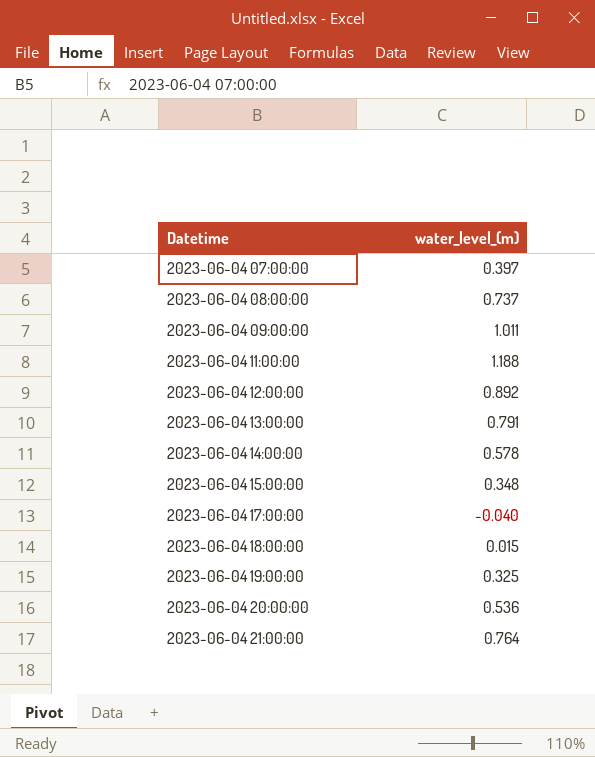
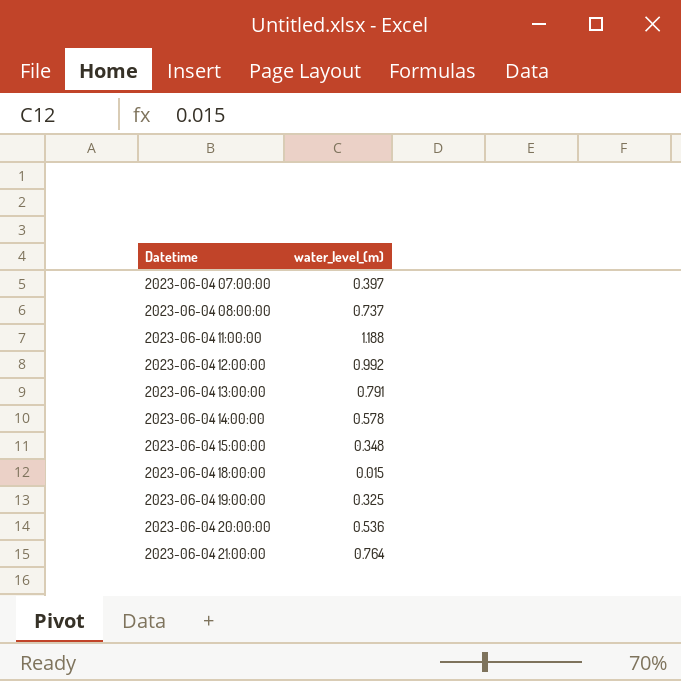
row 2023-06-04 09:00:00: 1.011 -> none
row 2023-06-04 17:00:00: -0.040 -> none
2023-06-04 12:00:00 | water_level_(m): 0.892 -> 0.992

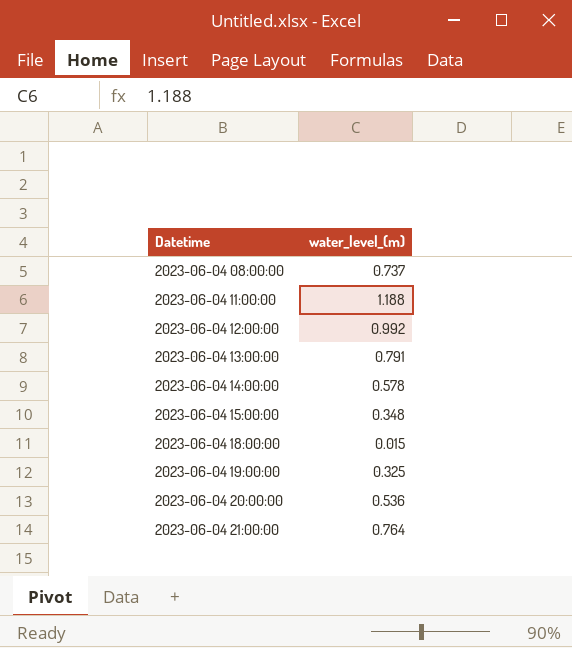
row 2023-06-04 07:00:00: 0.397 -> none

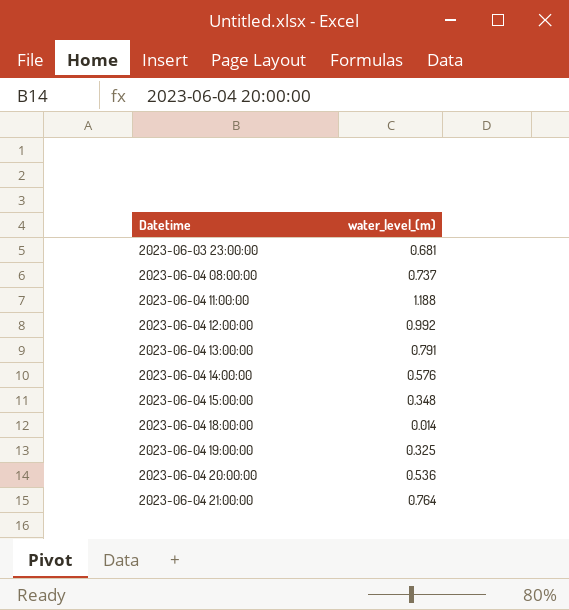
row 2023-06-03 23:00:00: none -> 0.681
2023-06-04 14:00:00 | water_level_(m): 0.578 -> 0.576
2023-06-04 18:00:00 | water_level_(m): 0.015 -> 0.014

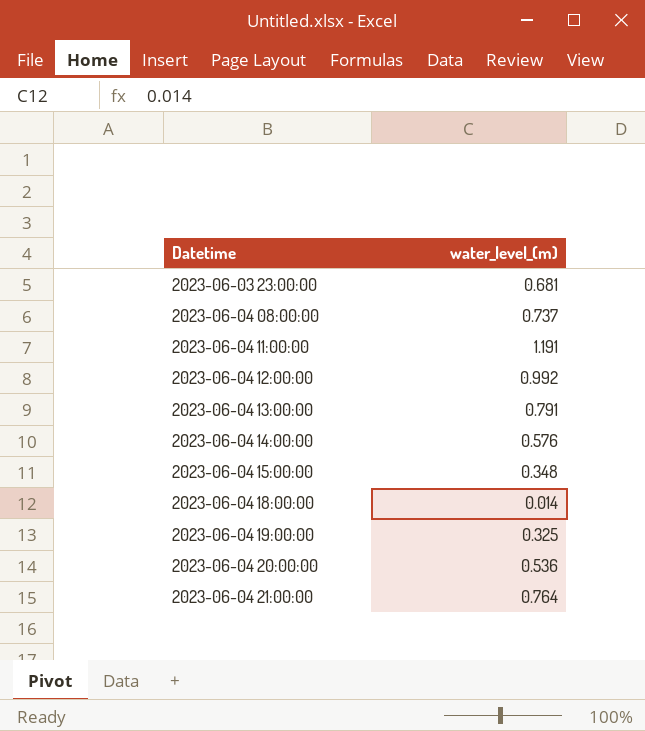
2023-06-04 11:00:00 | water_level_(m): 1.188 -> 1.191

